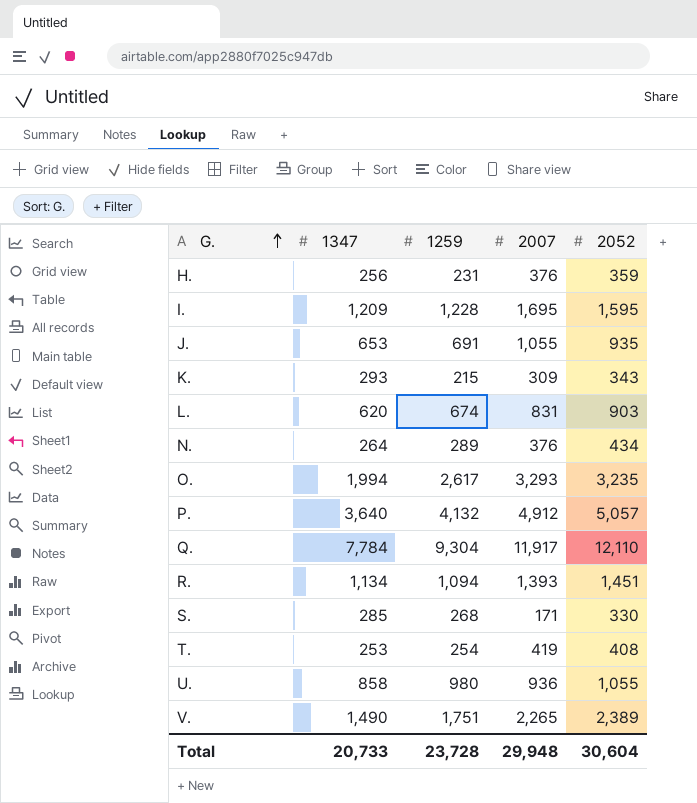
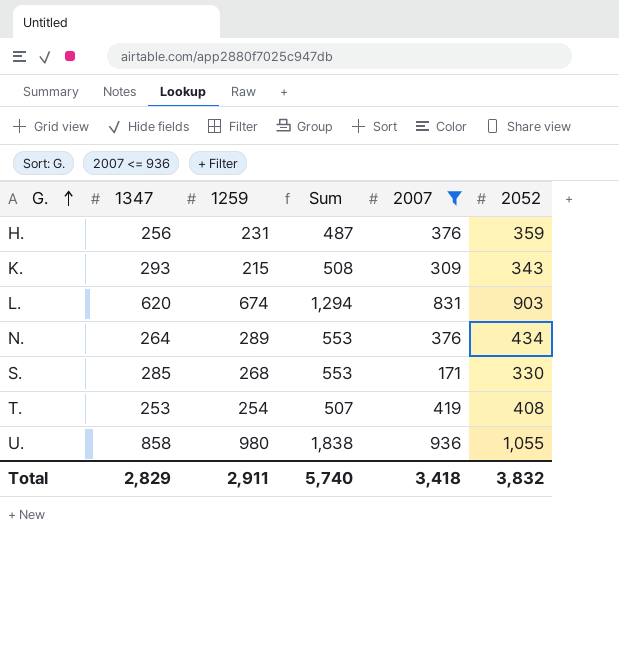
filter: none -> 2007 <= 936
column Sum | formula: none -> [1347] + [1259]
Total | 1347: 20,733 -> 2,829
Total | 1259: 23,728 -> 2,911
Total | 2007: 29,948 -> 3,418
Total | 2052: 30,604 -> 3,832

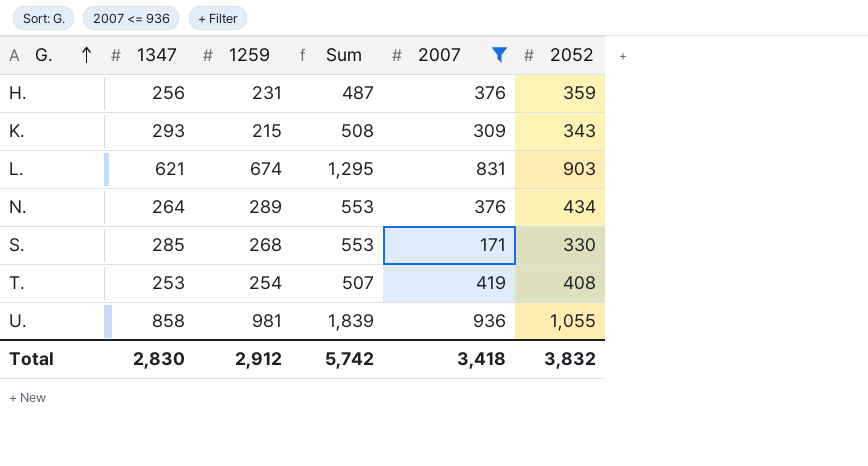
L. | 1347: 620 -> 621
L. | Sum: 1,294 -> 1,295
U. | 1259: 980 -> 981
U. | Sum: 1,838 -> 1,839
Total | 1347: 2,829 -> 2,830
Total | 1259: 2,911 -> 2,912
Total | Sum: 5,740 -> 5,742

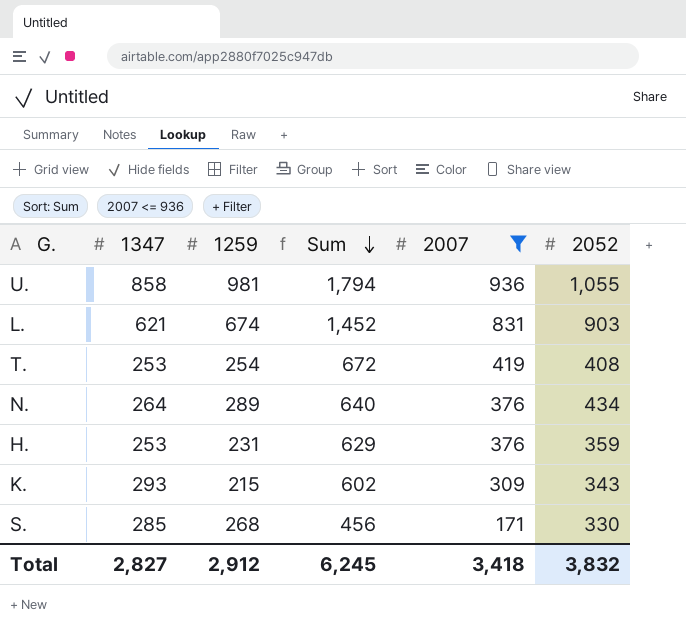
row order: G. ascending -> Sum descending
column Sum | formula: [1347] + [1259] -> [1347] + [2007]
H. | 1347: 256 -> 253
Total | 1347: 2,830 -> 2,827
Total | Sum: 5,742 -> 6,245

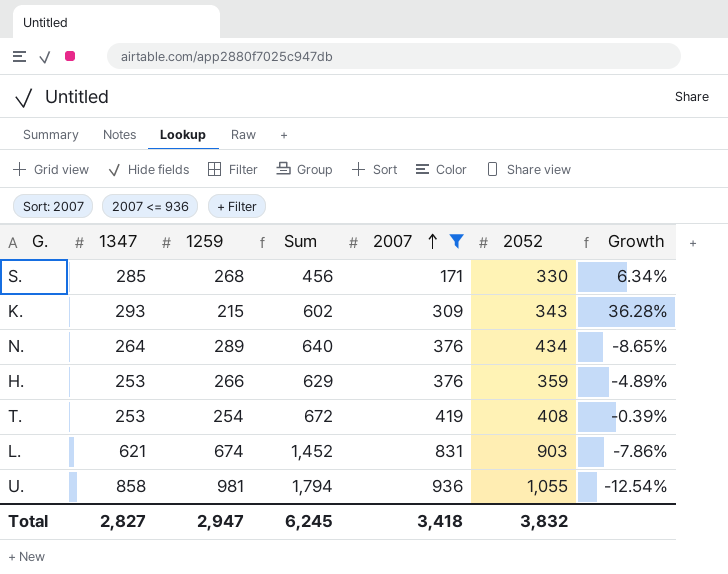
row order: Sum descending -> 2007 ascending
column Growth | formula: none -> ([1347] - [1259]) / [1259]
H. | 1259: 231 -> 266
Total | 1259: 2,912 -> 2,947

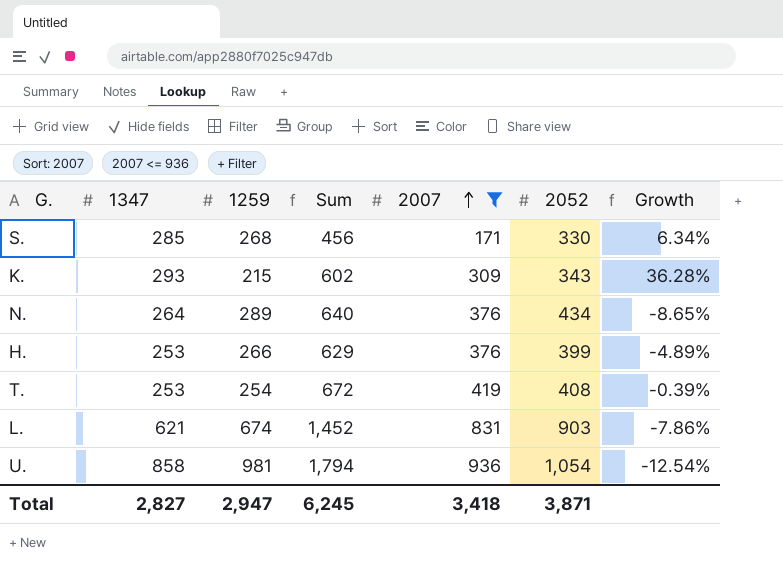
H. | 2052: 359 -> 399
U. | 2052: 1,055 -> 1,054
Total | 2052: 3,832 -> 3,871

